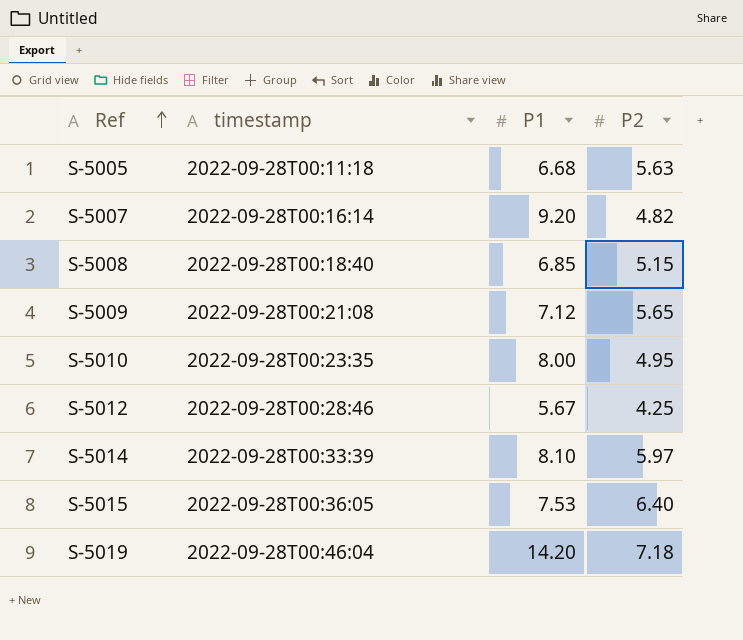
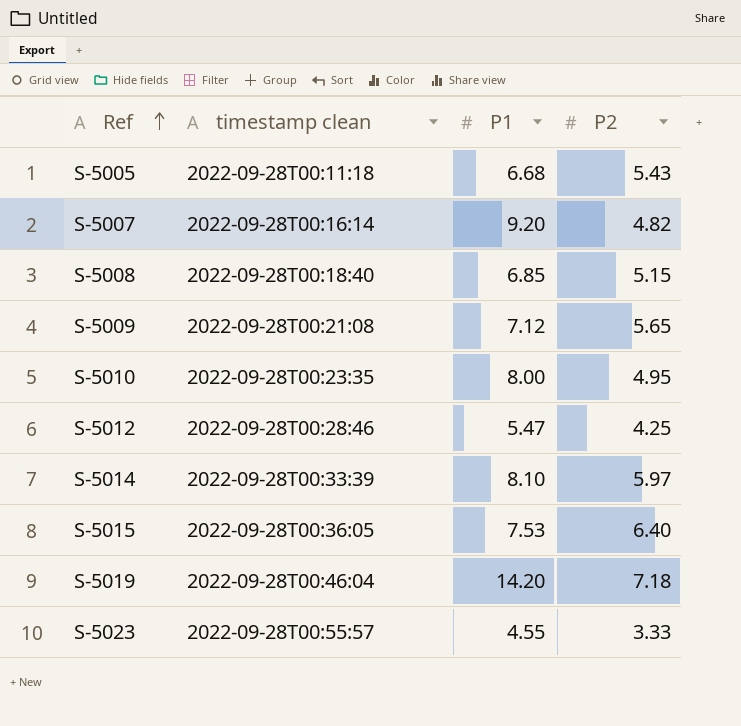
column name: timestamp -> timestamp clean
S-5005 | P2: 5.63 -> 5.43
S-5012 | P1: 5.67 -> 5.47
row S-5023: none -> 2022-09-28T00:55:57 | 4.55 | 3.33

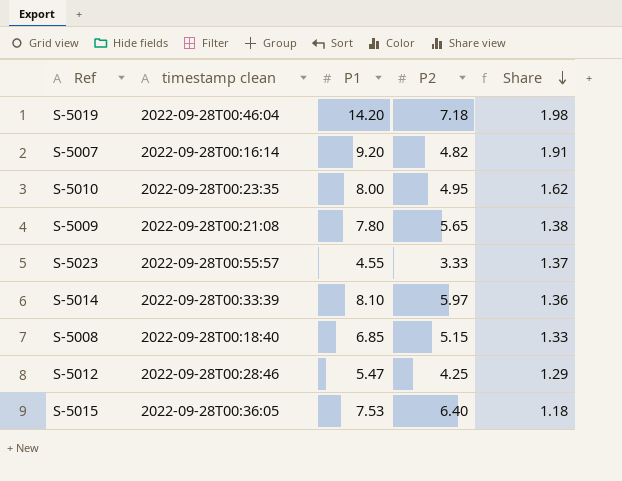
row order: Ref ascending -> Share descending
column Share | formula: none -> [P1] / [P2]
row S-5005: 2022-09-28T00:11:18 | 6.68 | 5.43 -> none
S-5009 | P1: 7.12 -> 7.80

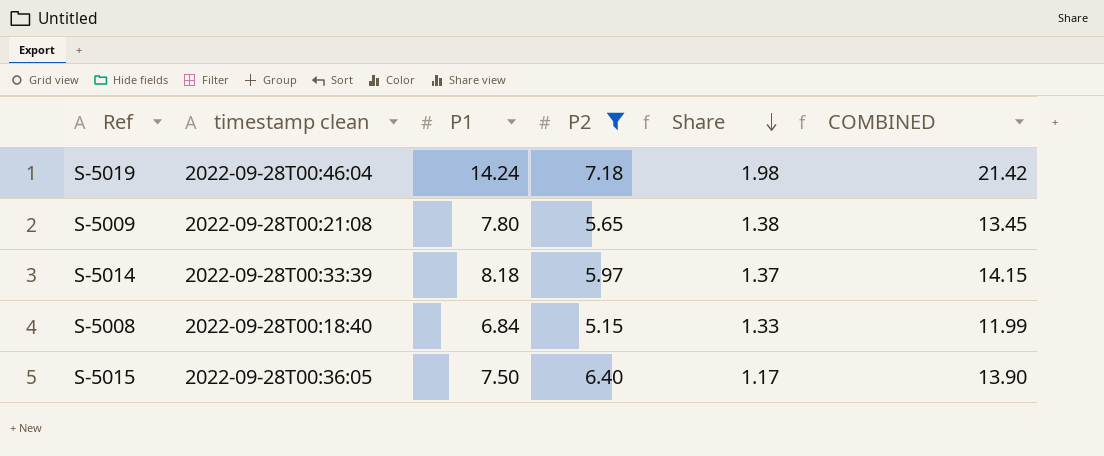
filter: none -> P2 >= 5.15
column COMBINED | formula: none -> [P1] + [P2]
S-5019 | P1: 14.20 -> 14.24
S-5014 | P1: 8.10 -> 8.18
S-5014 | Share: 1.36 -> 1.37
S-5008 | P1: 6.85 -> 6.84
S-5015 | P1: 7.53 -> 7.50
S-5015 | Share: 1.18 -> 1.17

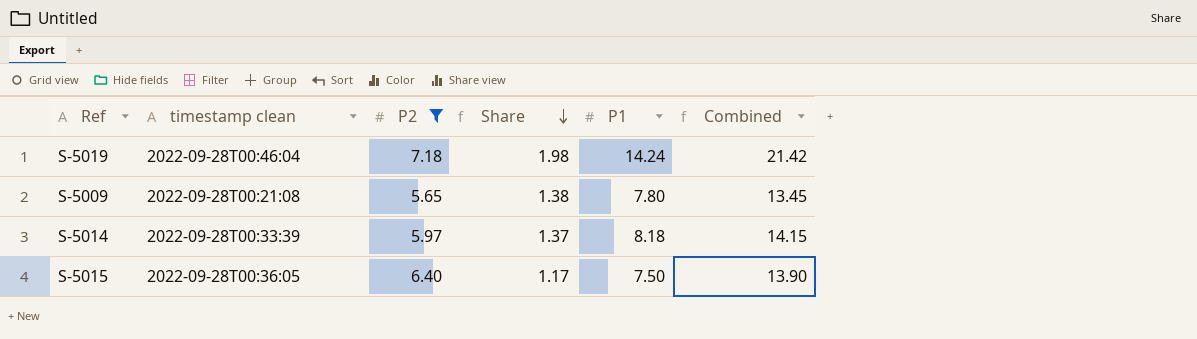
column P1 | position: 3 -> 5
column name: COMBINED -> Combined
row S-5008: 2022-09-28T00:18:40 | 6.84 | 5.15 | 1.33 | 11.99 -> none

